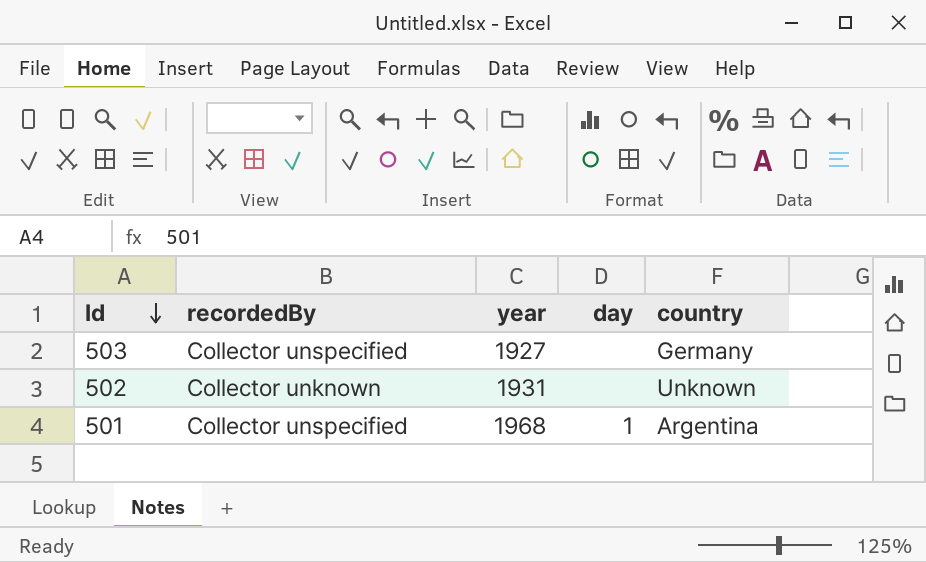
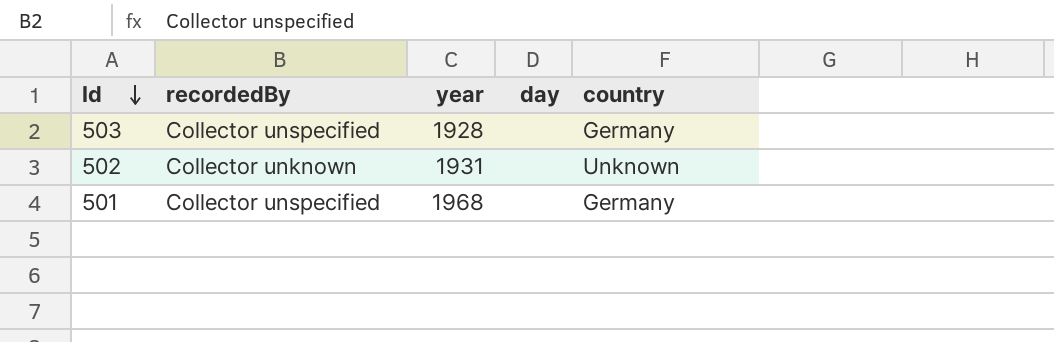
503 | year: 1927 -> 1928
501 | day: 1 -> none
501 | country: Argentina -> Germany

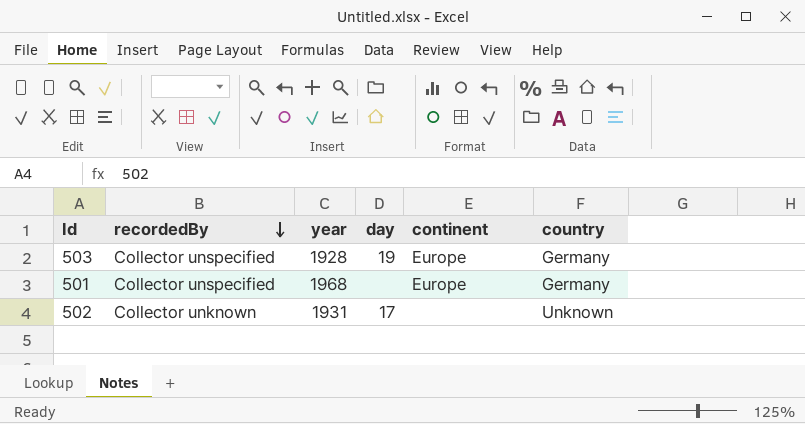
row order: Id descending -> recordedBy descending
column continent | position: none -> 5
503 | day: none -> 19
502 | day: none -> 17

